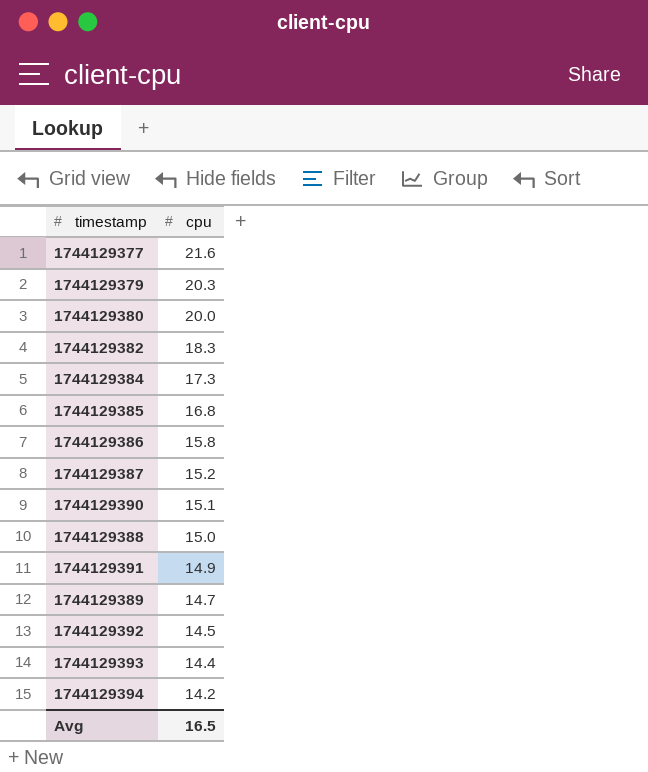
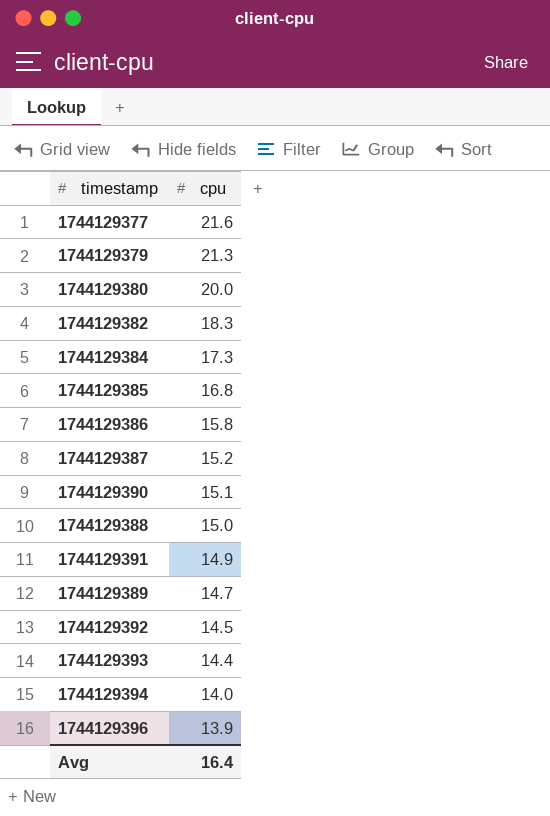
1744129379 | cpu: 20.3 -> 21.3
1744129394 | cpu: 14.2 -> 14.0
row 1744129396: none -> 13.9
Avg | cpu: 16.5 -> 16.4

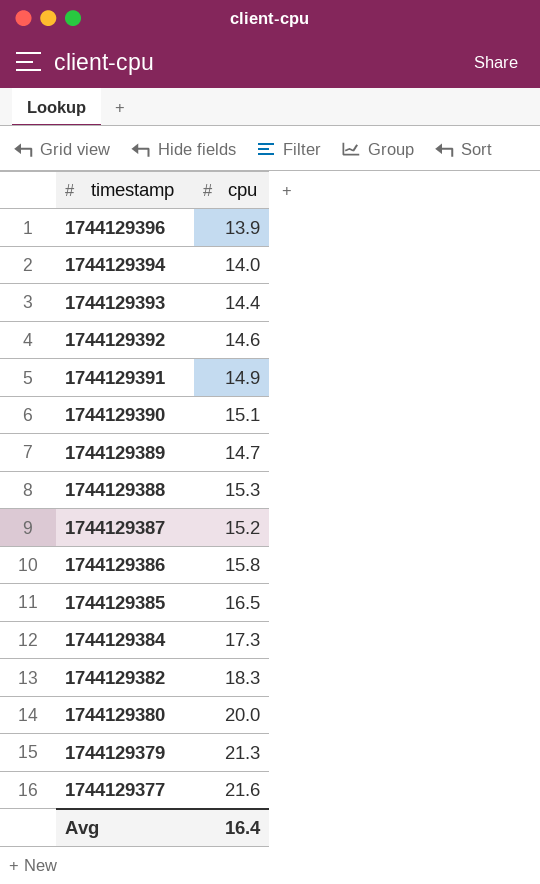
row order: cpu descending -> timestamp descending
1744129392 | cpu: 14.5 -> 14.6
1744129388 | cpu: 15.0 -> 15.3
1744129385 | cpu: 16.8 -> 16.5

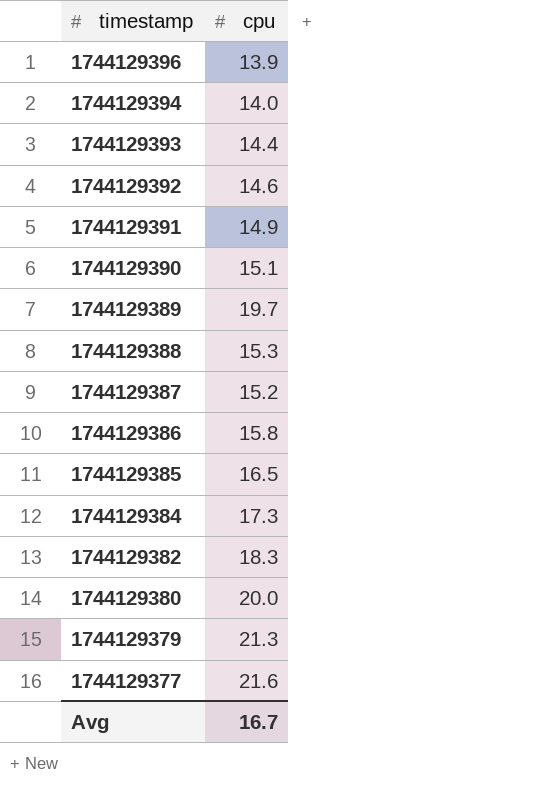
1744129389 | cpu: 14.7 -> 19.7
Avg | cpu: 16.4 -> 16.7

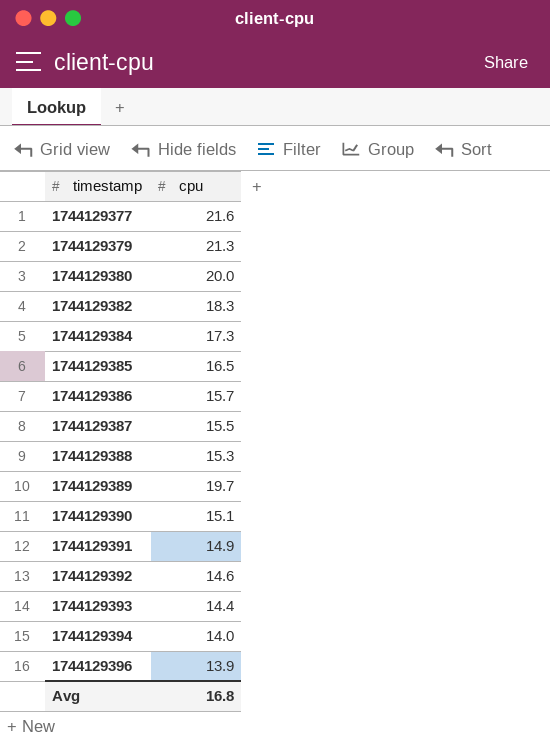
row order: timestamp descending -> timestamp ascending
1744129386 | cpu: 15.8 -> 15.7
1744129387 | cpu: 15.2 -> 15.5
Avg | cpu: 16.7 -> 16.8

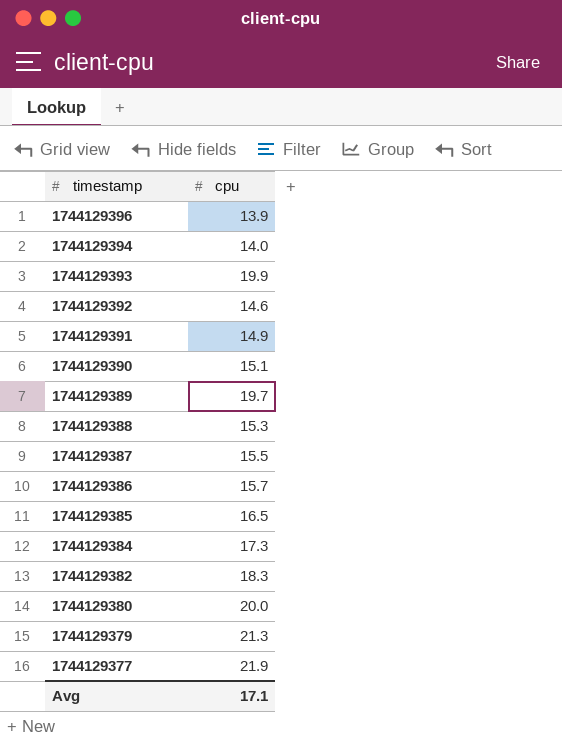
row order: timestamp ascending -> timestamp descending
1744129393 | cpu: 14.4 -> 19.9
1744129377 | cpu: 21.6 -> 21.9
Avg | cpu: 16.8 -> 17.1

